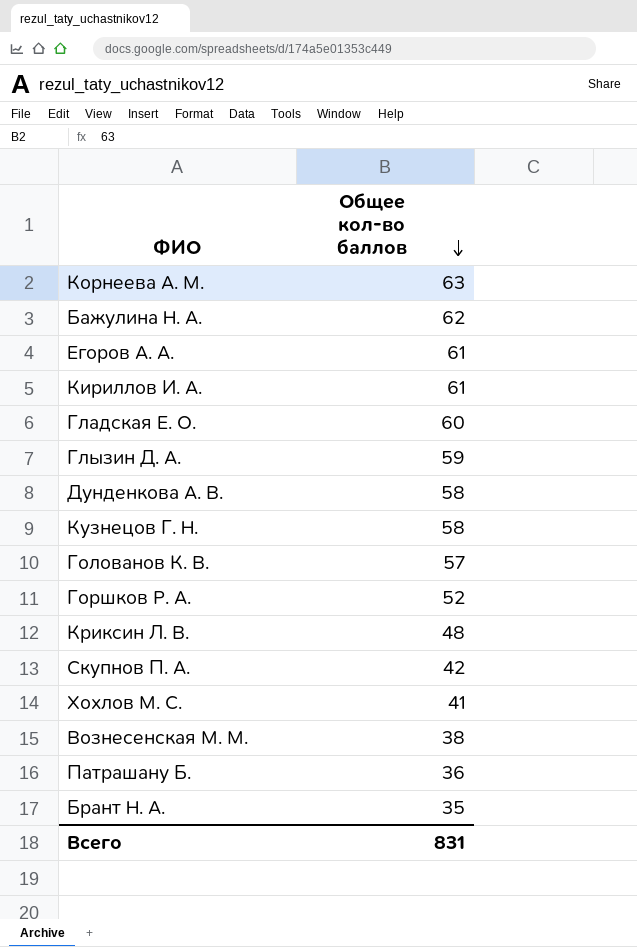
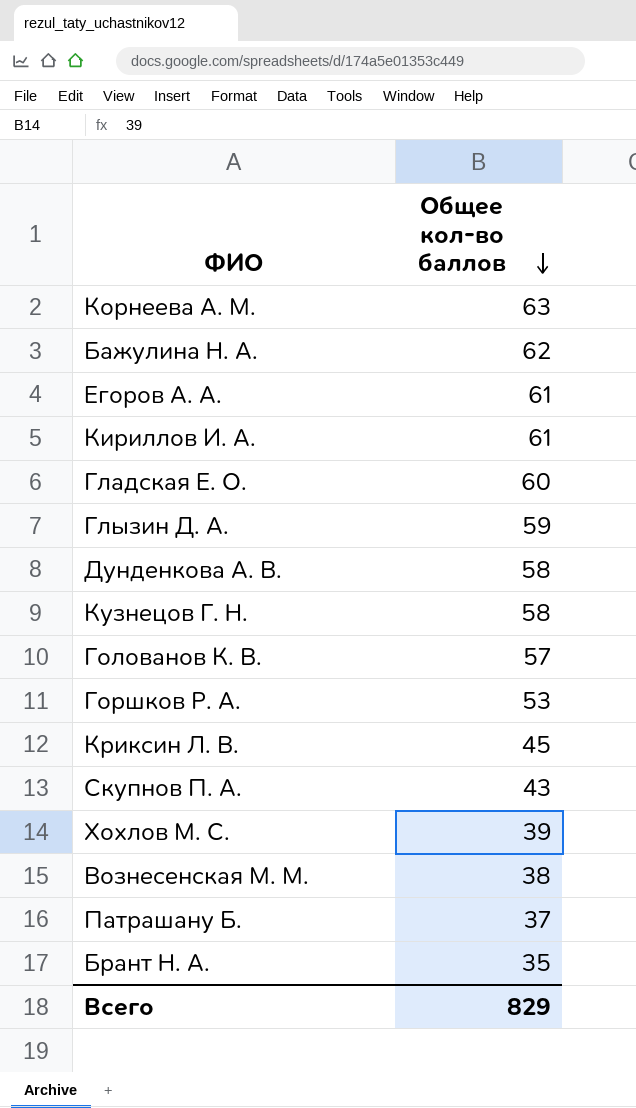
Горшков Р. А. | Общее кол-во баллов: 52 -> 53
Криксин Л. В. | Общее кол-во баллов: 48 -> 45
Скупнов П. А. | Общее кол-во баллов: 42 -> 43
Хохлов М. С. | Общее кол-во баллов: 41 -> 39
Патрашану Б. | Общее кол-во баллов: 36 -> 37
Всего | Общее кол-во баллов: 831 -> 829

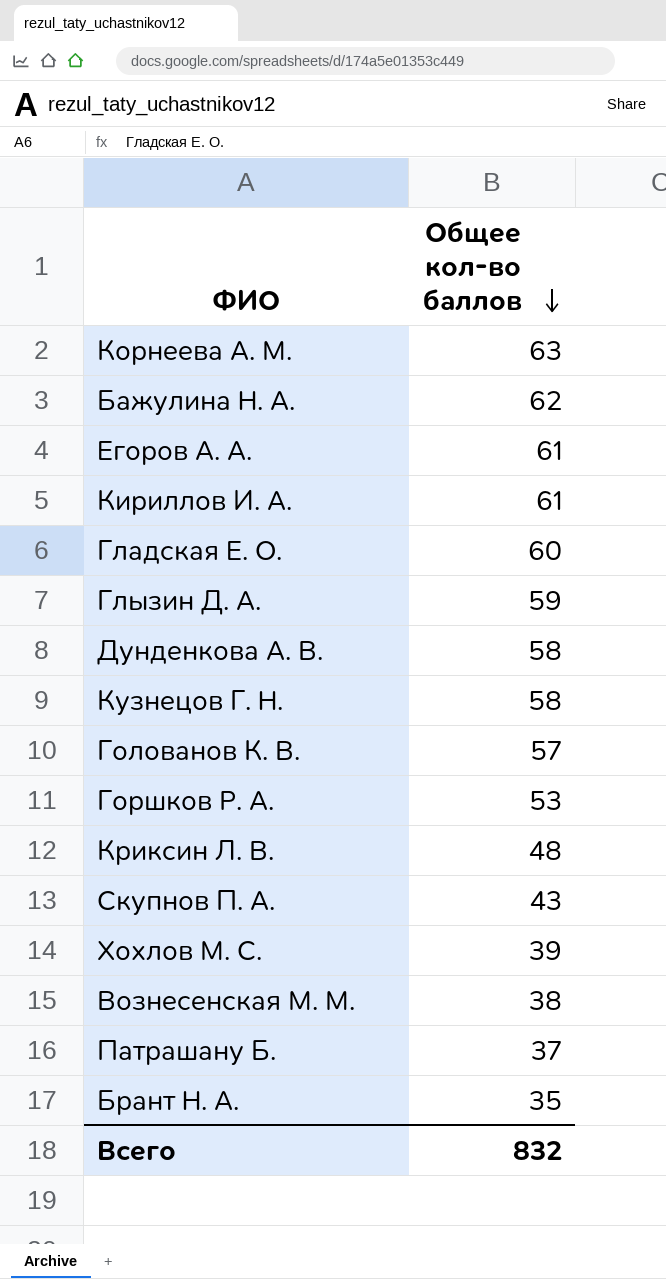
Криксин Л. В. | Общее кол-во баллов: 45 -> 48
Всего | Общее кол-во баллов: 829 -> 832

